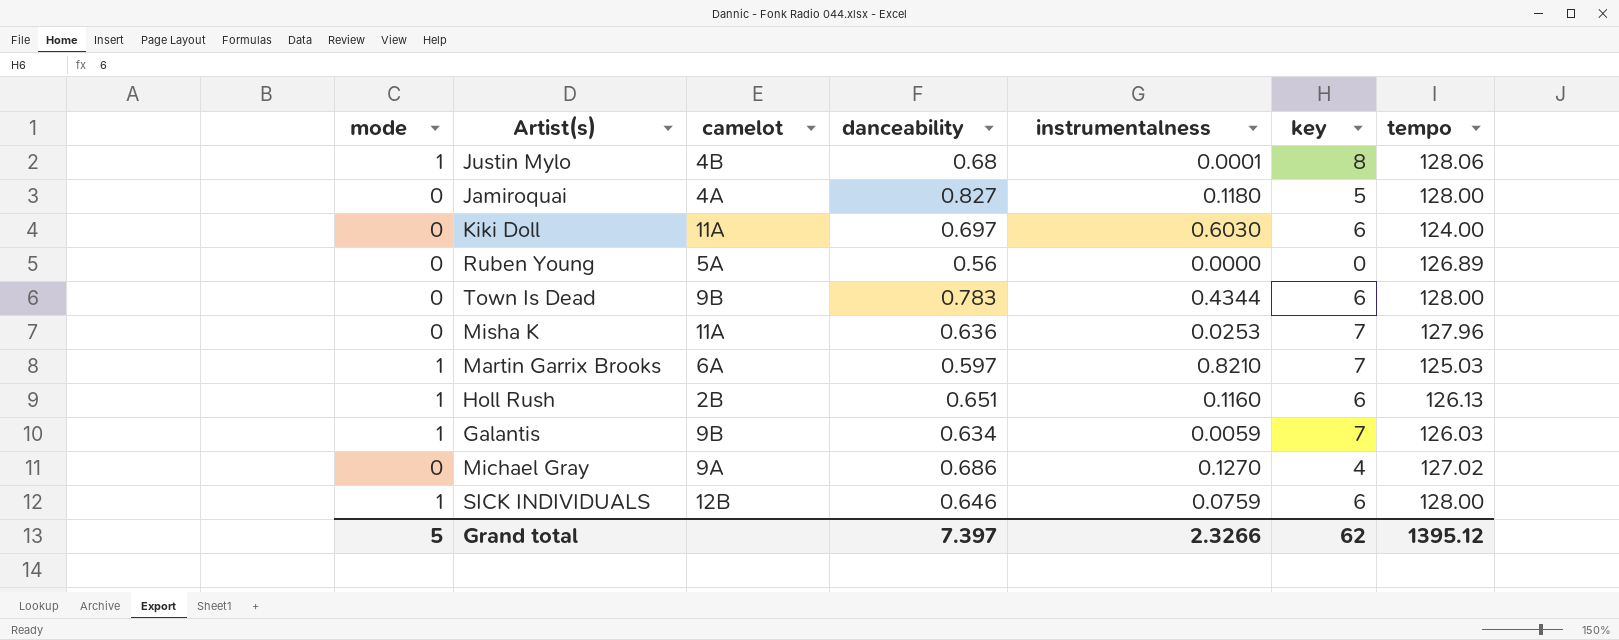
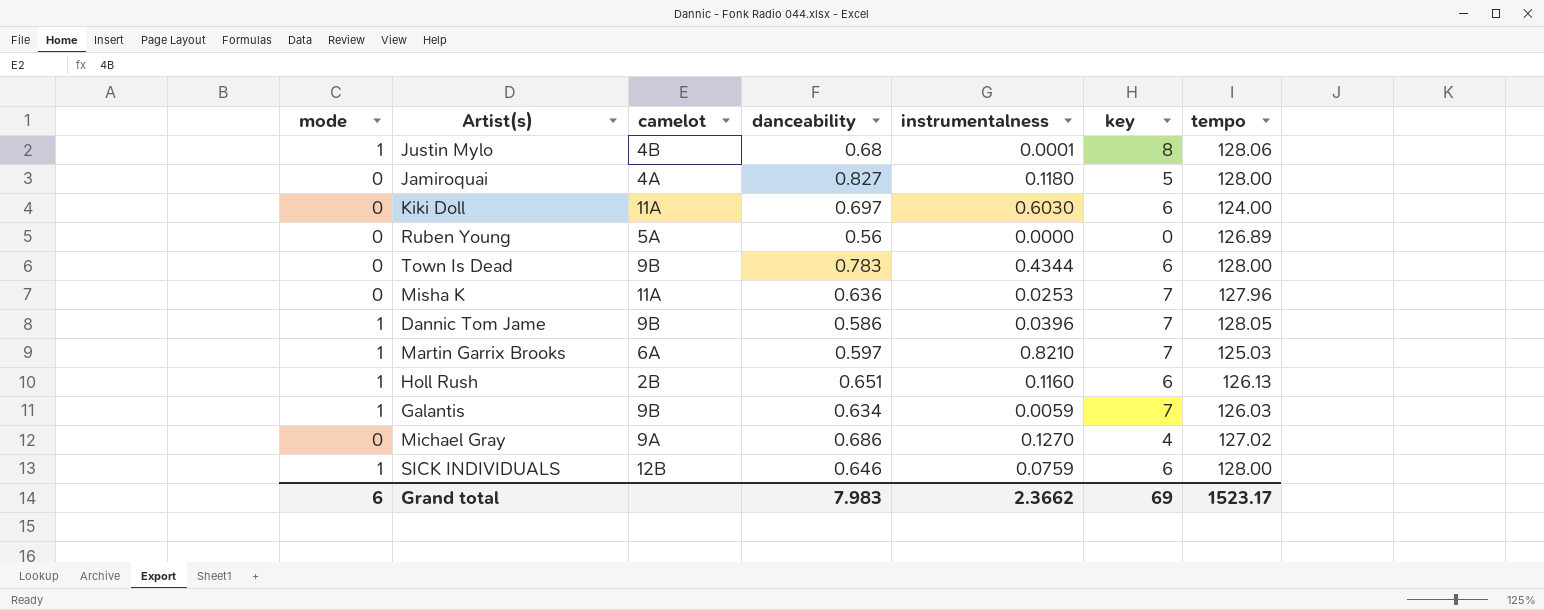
row Dannic Tom Jame: none -> 1 | 9B | 0.586 | 0.0396 | 7 | 128.05
Grand total | mode: 5 -> 6
Grand total | danceability: 7.397 -> 7.983
Grand total | instrumentalness: 2.3266 -> 2.3662
Grand total | key: 62 -> 69
Grand total | tempo: 1395.12 -> 1523.17

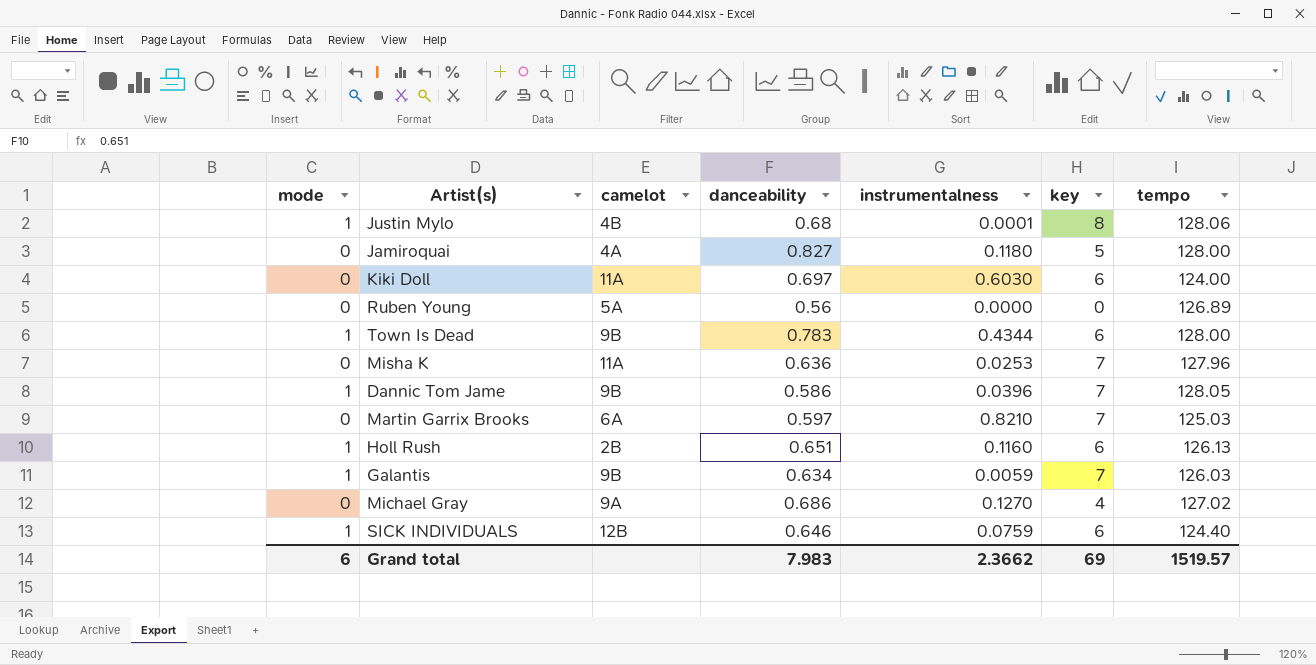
Town Is Dead | mode: 0 -> 1
Martin Garrix Brooks | mode: 1 -> 0
SICK INDIVIDUALS | tempo: 128.00 -> 124.40
Grand total | tempo: 1523.17 -> 1519.57

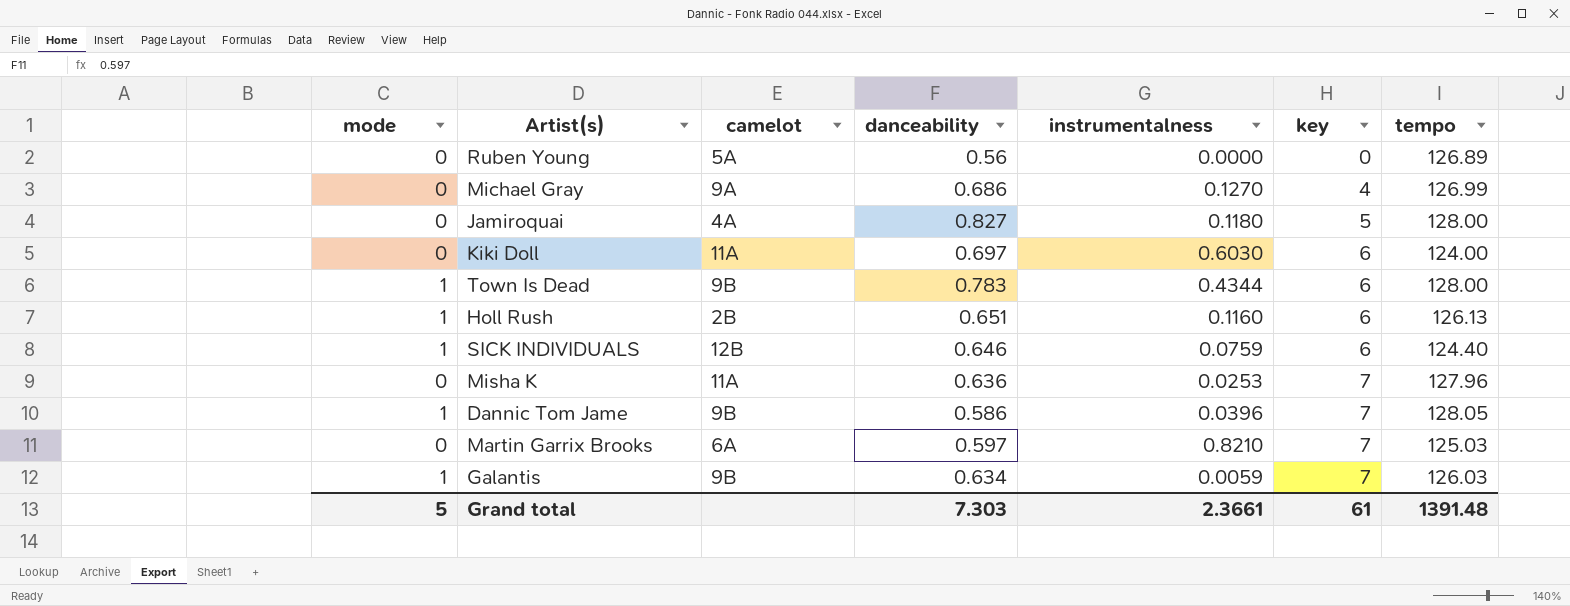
row order: none -> key ascending
row Justin Mylo: 1 | 4B | 0.68 | 0.0001 | 8 | 128.06 -> none
Michael Gray | tempo: 127.02 -> 126.99
Grand total | mode: 6 -> 5
Grand total | danceability: 7.983 -> 7.303
Grand total | instrumentalness: 2.3662 -> 2.3661
Grand total | key: 69 -> 61
Grand total | tempo: 1519.57 -> 1391.48

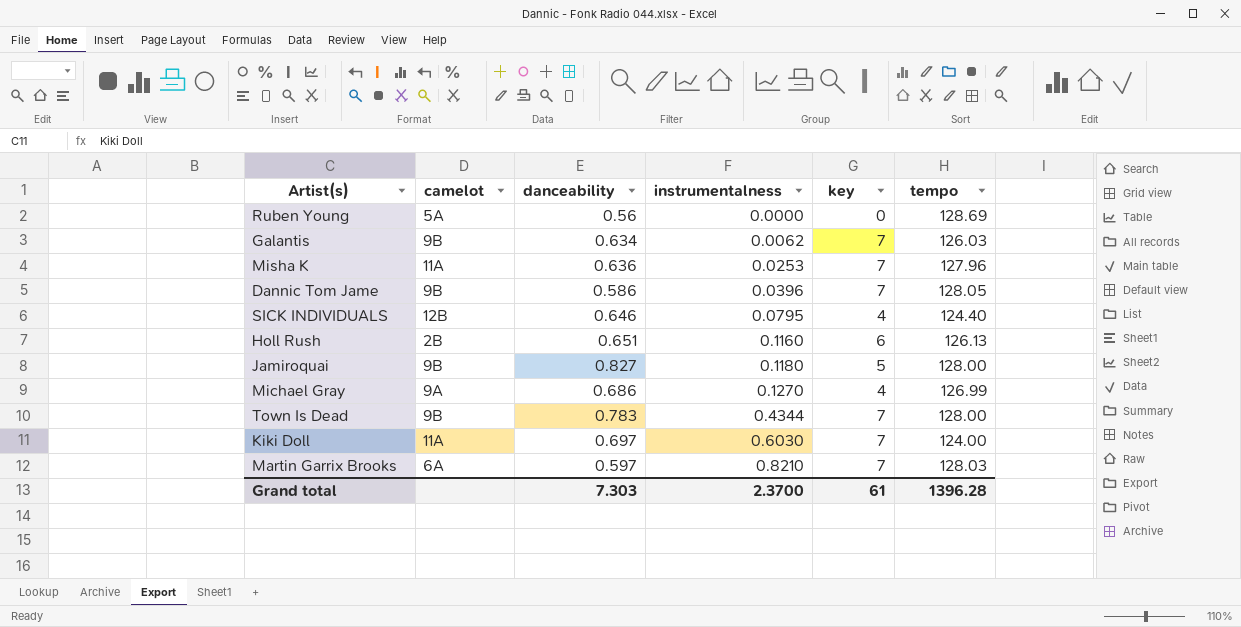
row order: key ascending -> instrumentalness ascending
column mode | position: 1 -> none
Ruben Young | tempo: 126.89 -> 128.69
Galantis | instrumentalness: 0.0059 -> 0.0062
SICK INDIVIDUALS | instrumentalness: 0.0759 -> 0.0795
SICK INDIVIDUALS | key: 6 -> 4
Jamiroquai | camelot: 4A -> 9B
Town Is Dead | key: 6 -> 7
Kiki Doll | key: 6 -> 7
Martin Garrix Brooks | tempo: 125.03 -> 128.03
Grand total | instrumentalness: 2.3661 -> 2.3700
Grand total | tempo: 1391.48 -> 1396.28

